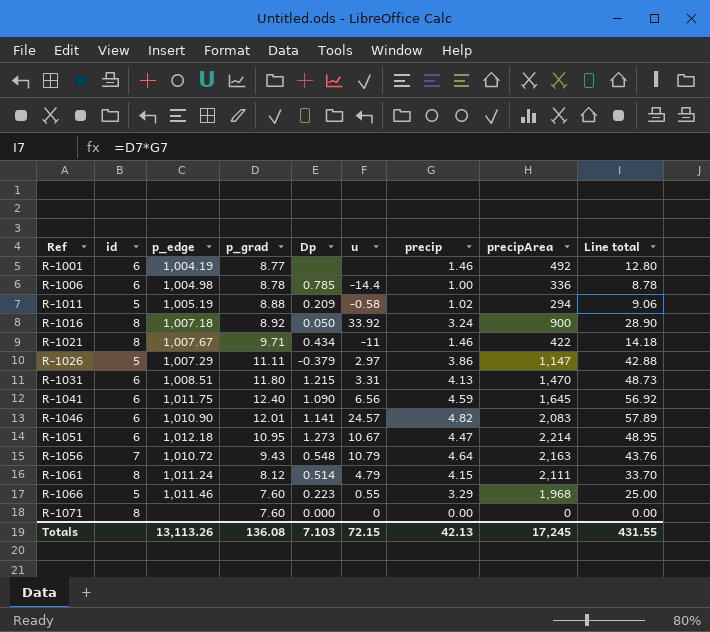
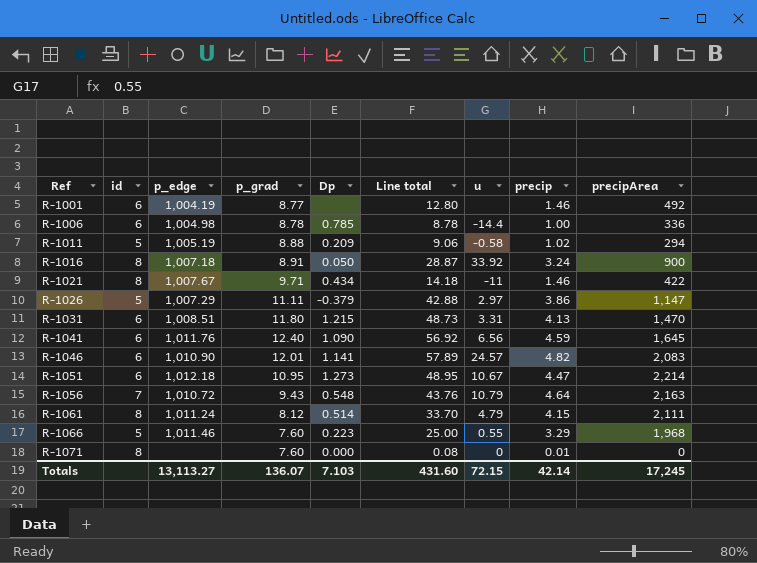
column Line total | position: 9 -> 6
R-1016 | p_grad: 8.92 -> 8.91
R-1016 | Line total: 28.90 -> 28.87
R-1041 | p_edge: 1,011.75 -> 1,011.76
R-1071 | Line total: 0.00 -> 0.08
R-1071 | precip: 0.00 -> 0.01
Totals | p_edge: 13,113.26 -> 13,113.27
Totals | p_grad: 136.08 -> 136.07
Totals | Line total: 431.55 -> 431.60
Totals | precip: 42.13 -> 42.14

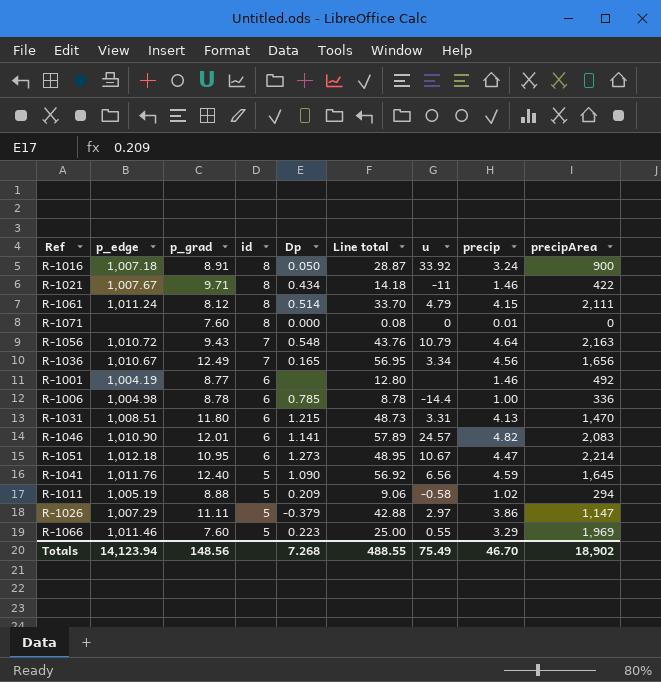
row order: Ref ascending -> id descending
column id | position: 2 -> 4
row R-1036: none -> 1,010.67 | 12.49 | 7 | 0.165 | 56.95 | 3.34 | 4.56 | 1,656
R-1041 | id: 6 -> 5
R-1066 | precipArea: 1,968 -> 1,969
Totals | p_edge: 13,113.27 -> 14,123.94
Totals | p_grad: 136.07 -> 148.56
Totals | Dp: 7.103 -> 7.268
Totals | Line total: 431.60 -> 488.55
Totals | u: 72.15 -> 75.49
Totals | precip: 42.14 -> 46.70
Totals | precipArea: 17,245 -> 18,902

